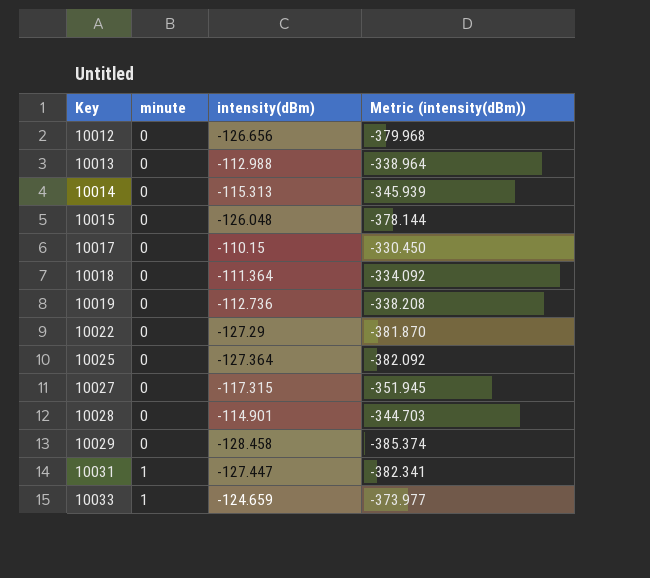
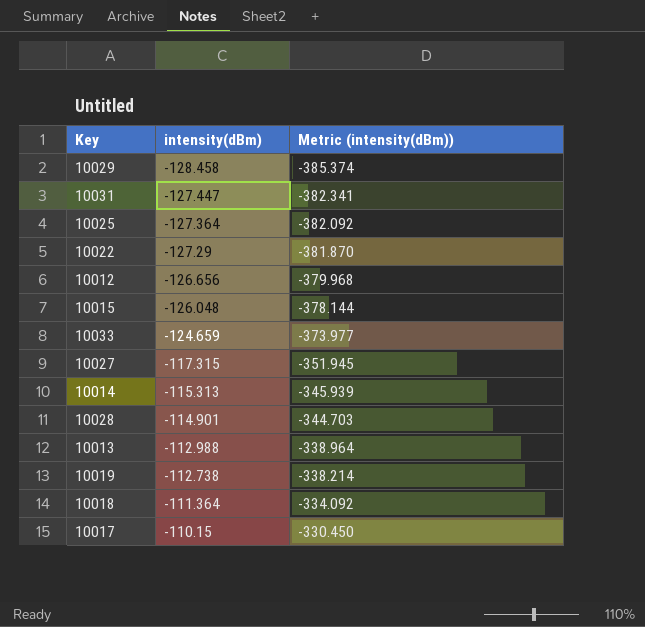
row order: Key ascending -> intensity(dBm) ascending
column minute | position: 2 -> none
10019 | intensity(dBm): -112.736 -> -112.738
10019 | Metric (intensity(dBm)): -338.208 -> -338.214

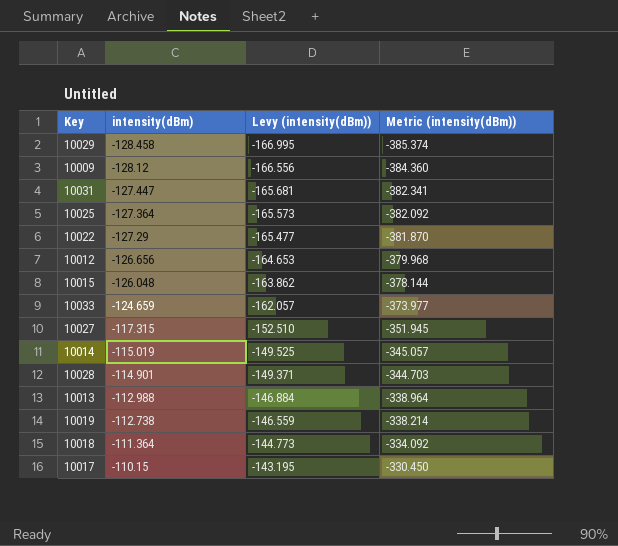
column Levy (intensity(dBm)) | formula: none -> [intensity(dBm)] * 1.3
row 10009: none -> -128.12 | -166.556 | -384.360
10014 | intensity(dBm): -115.313 -> -115.019
10014 | Metric (intensity(dBm)): -345.939 -> -345.057

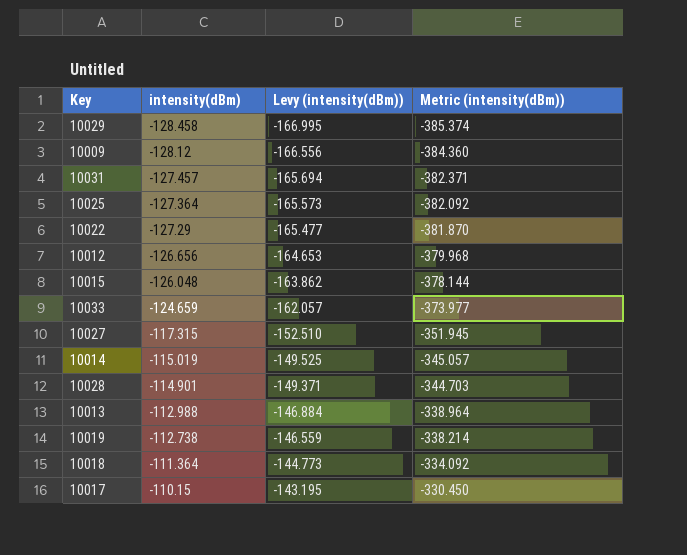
10031 | intensity(dBm): -127.447 -> -127.457
10031 | Levy (intensity(dBm)): -165.681 -> -165.694
10031 | Metric (intensity(dBm)): -382.341 -> -382.371

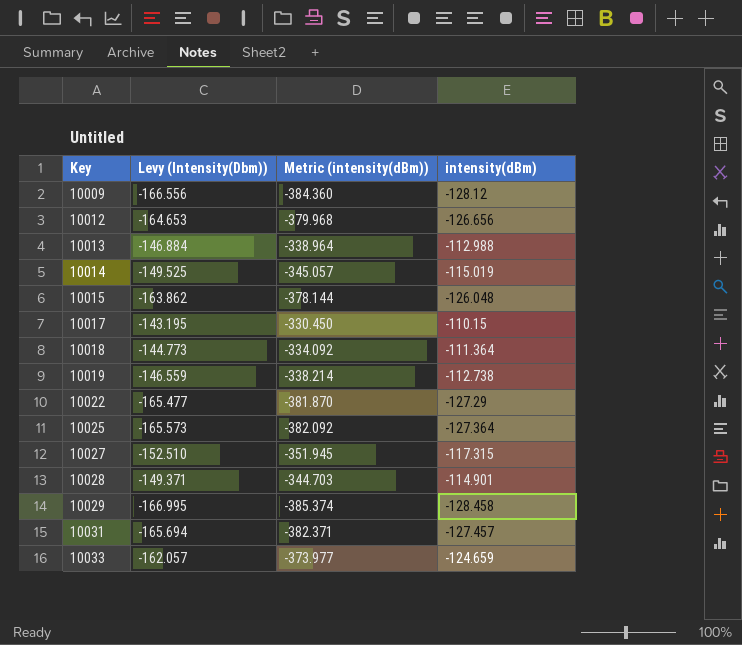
row order: intensity(dBm) ascending -> Key ascending
column name: Levy (intensity(dBm)) -> Levy (Intensity(Dbm))
column intensity(dBm) | position: 2 -> 4

